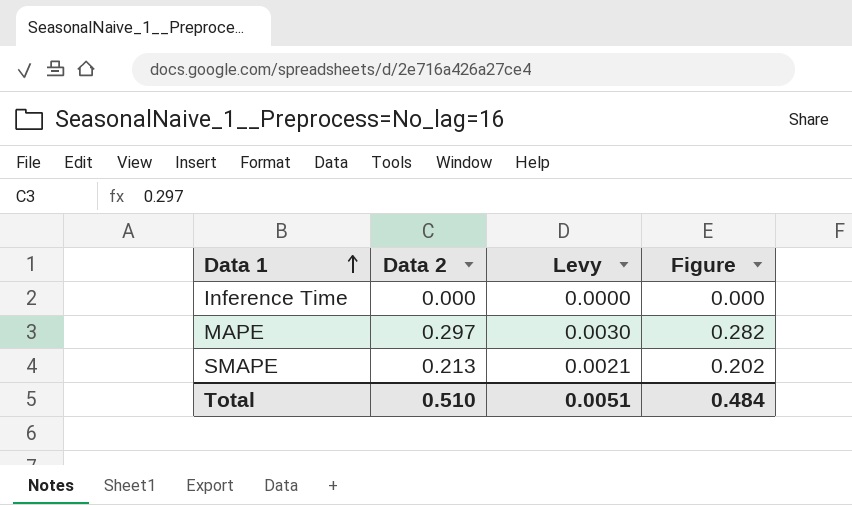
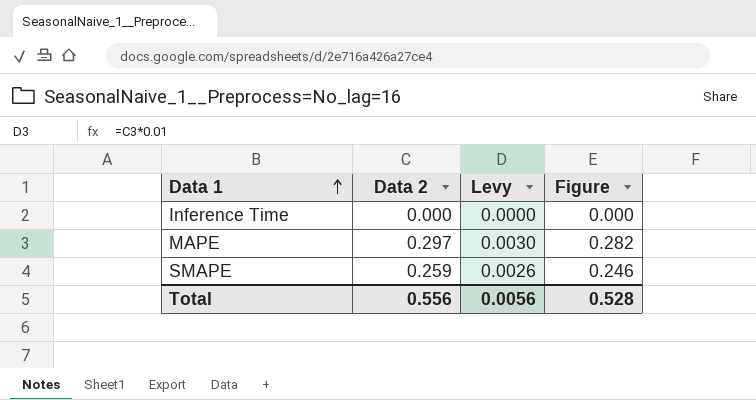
SMAPE | Data 2: 0.213 -> 0.259
SMAPE | Levy: 0.0021 -> 0.0026
SMAPE | Figure: 0.202 -> 0.246
Total | Data 2: 0.510 -> 0.556
Total | Levy: 0.0051 -> 0.0056
Total | Figure: 0.484 -> 0.528

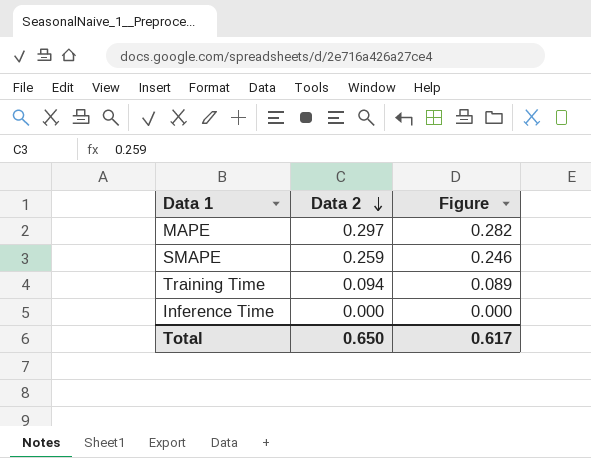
row order: Data 1 ascending -> Data 2 descending
column Levy | formula: [Data 2] * 0.01 -> none
row Training Time: none -> 0.094 | 0.089
Total | Data 2: 0.556 -> 0.650
Total | Figure: 0.528 -> 0.617

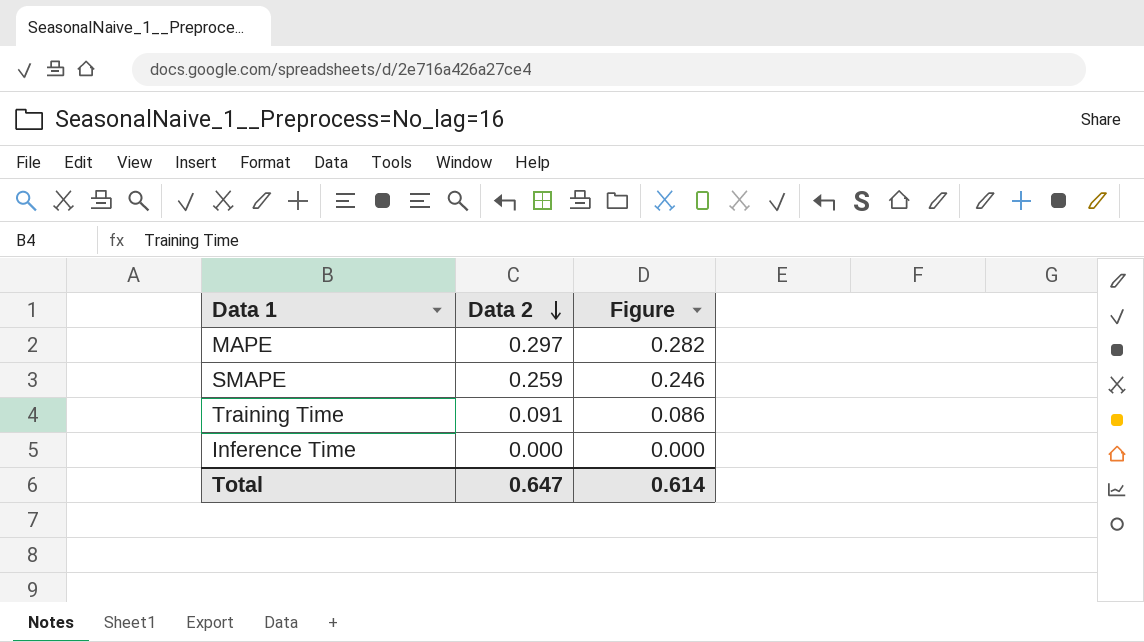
Training Time | Data 2: 0.094 -> 0.091
Training Time | Figure: 0.089 -> 0.086
Total | Data 2: 0.650 -> 0.647
Total | Figure: 0.617 -> 0.614

